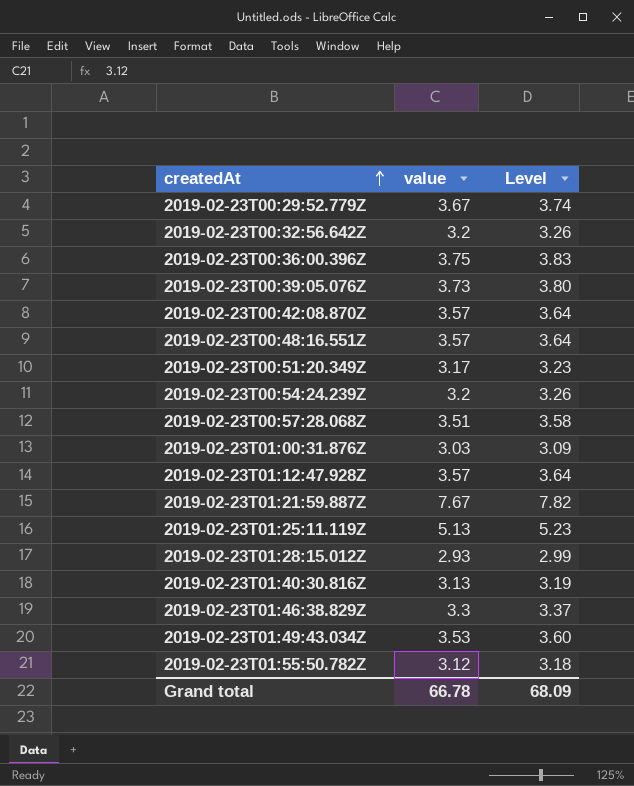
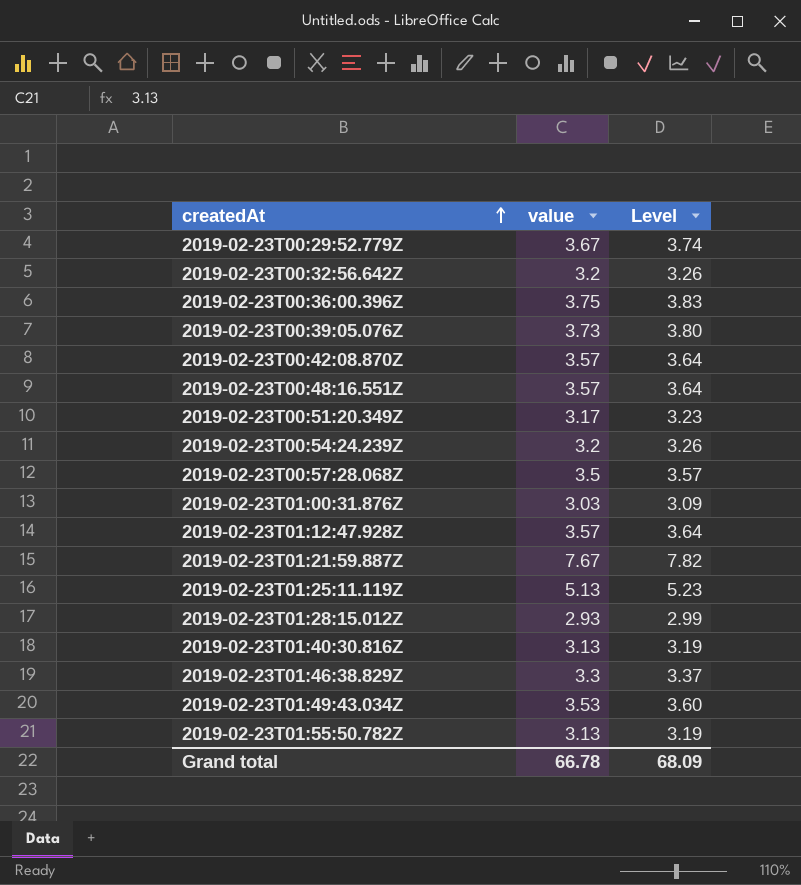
2019-02-23T00:57:28.068Z | value: 3.51 -> 3.5
2019-02-23T00:57:28.068Z | Level: 3.58 -> 3.57
2019-02-23T01:55:50.782Z | value: 3.12 -> 3.13
2019-02-23T01:55:50.782Z | Level: 3.18 -> 3.19

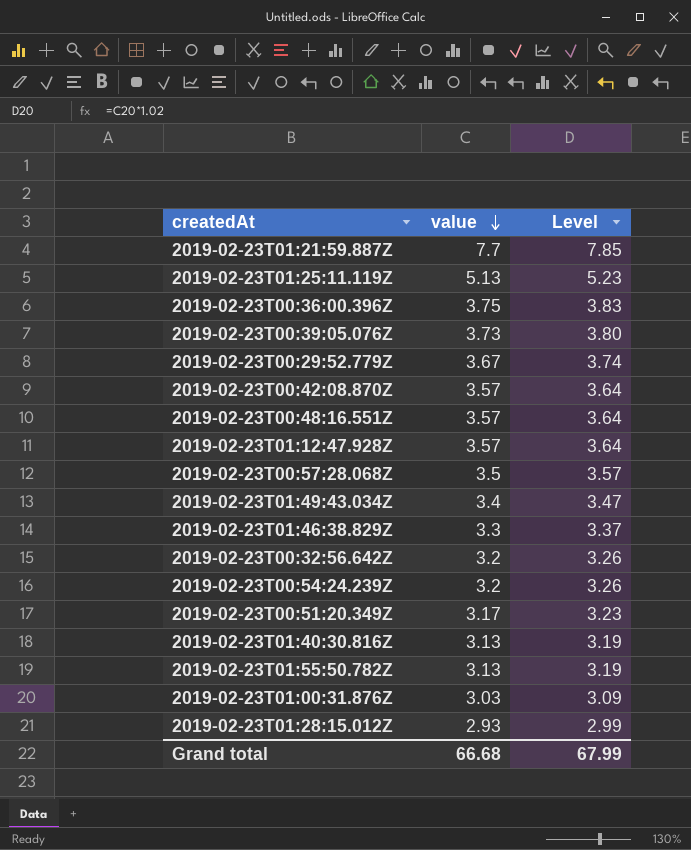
row order: createdAt ascending -> value descending
2019-02-23T01:21:59.887Z | value: 7.67 -> 7.7
2019-02-23T01:21:59.887Z | Level: 7.82 -> 7.85
2019-02-23T01:49:43.034Z | value: 3.53 -> 3.4
2019-02-23T01:49:43.034Z | Level: 3.60 -> 3.47
Grand total | value: 66.78 -> 66.68
Grand total | Level: 68.09 -> 67.99

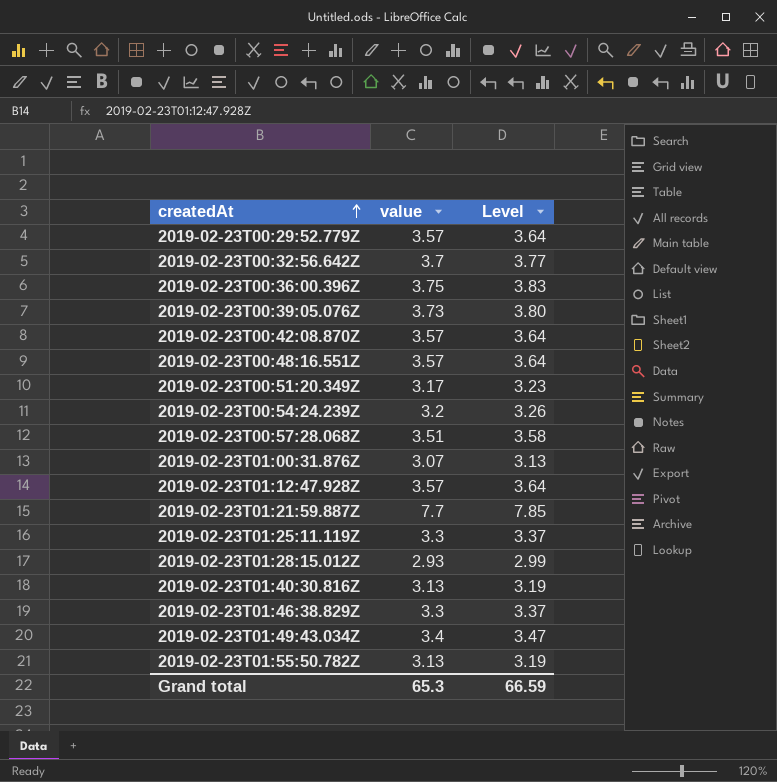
row order: value descending -> createdAt ascending
2019-02-23T00:29:52.779Z | value: 3.67 -> 3.57
2019-02-23T00:29:52.779Z | Level: 3.74 -> 3.64
2019-02-23T00:32:56.642Z | value: 3.2 -> 3.7
2019-02-23T00:32:56.642Z | Level: 3.26 -> 3.77
2019-02-23T00:57:28.068Z | value: 3.5 -> 3.51
2019-02-23T00:57:28.068Z | Level: 3.57 -> 3.58
2019-02-23T01:00:31.876Z | value: 3.03 -> 3.07
2019-02-23T01:00:31.876Z | Level: 3.09 -> 3.13
2019-02-23T01:25:11.119Z | value: 5.13 -> 3.3
2019-02-23T01:25:11.119Z | Level: 5.23 -> 3.37
Grand total | value: 66.68 -> 65.3
Grand total | Level: 67.99 -> 66.59

